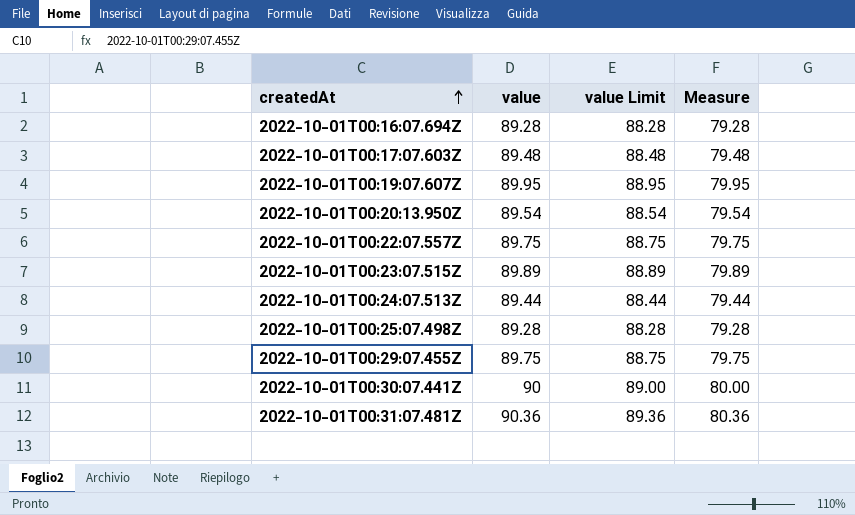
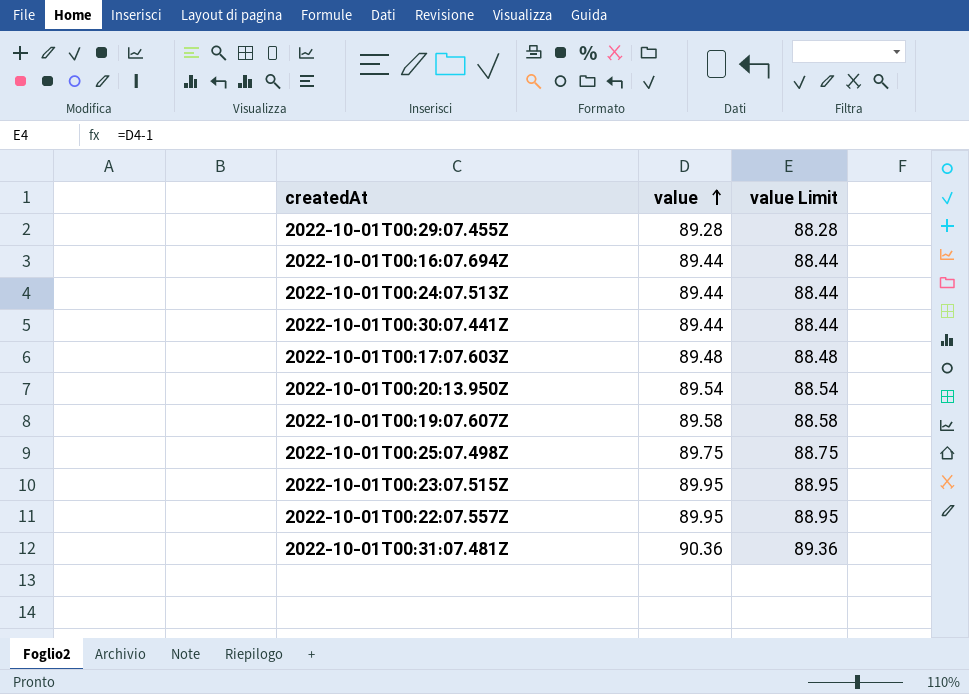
row order: createdAt ascending -> value ascending
column Measure | formula: [value] - 10 -> none
2022-10-01T00:29:07.455Z | value: 89.75 -> 89.28
2022-10-01T00:29:07.455Z | value Limit: 88.75 -> 88.28
2022-10-01T00:16:07.694Z | value: 89.28 -> 89.44
2022-10-01T00:16:07.694Z | value Limit: 88.28 -> 88.44
2022-10-01T00:30:07.441Z | value: 90 -> 89.44
2022-10-01T00:30:07.441Z | value Limit: 89.00 -> 88.44
2022-10-01T00:19:07.607Z | value: 89.95 -> 89.58
2022-10-01T00:19:07.607Z | value Limit: 88.95 -> 88.58
2022-10-01T00:25:07.498Z | value: 89.28 -> 89.75
2022-10-01T00:25:07.498Z | value Limit: 88.28 -> 88.75
2022-10-01T00:23:07.515Z | value: 89.89 -> 89.95
2022-10-01T00:23:07.515Z | value Limit: 88.89 -> 88.95
2022-10-01T00:22:07.557Z | value: 89.75 -> 89.95
2022-10-01T00:22:07.557Z | value Limit: 88.75 -> 88.95

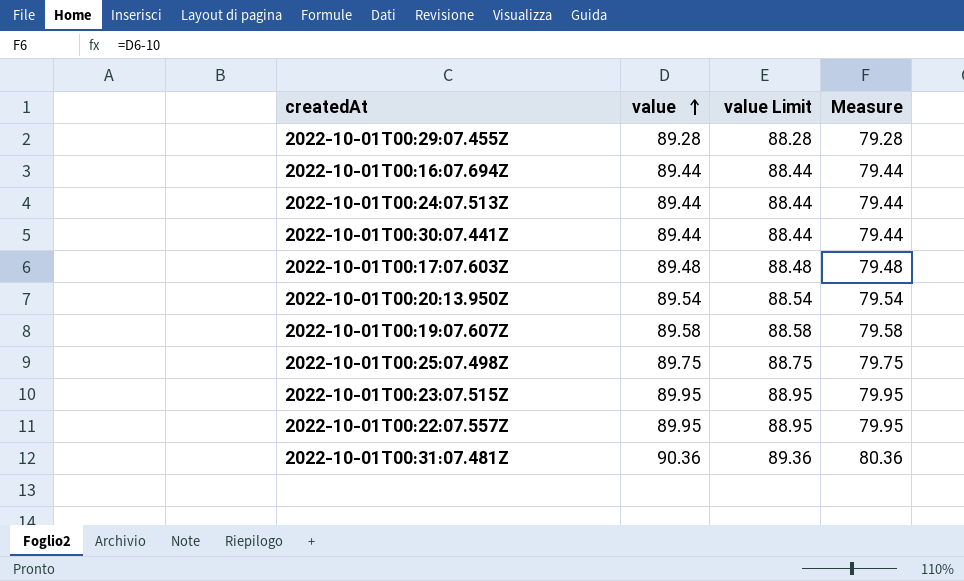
column Measure | formula: none -> [value] - 10

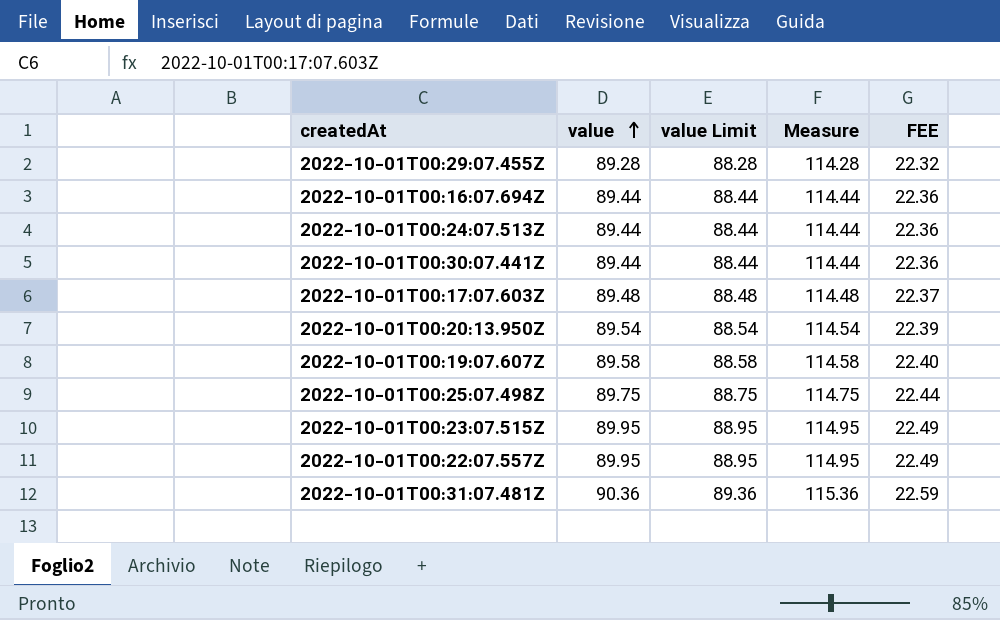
column Measure | formula: [value] - 10 -> [value] + 25
column FEE | formula: none -> [value] * 0.25

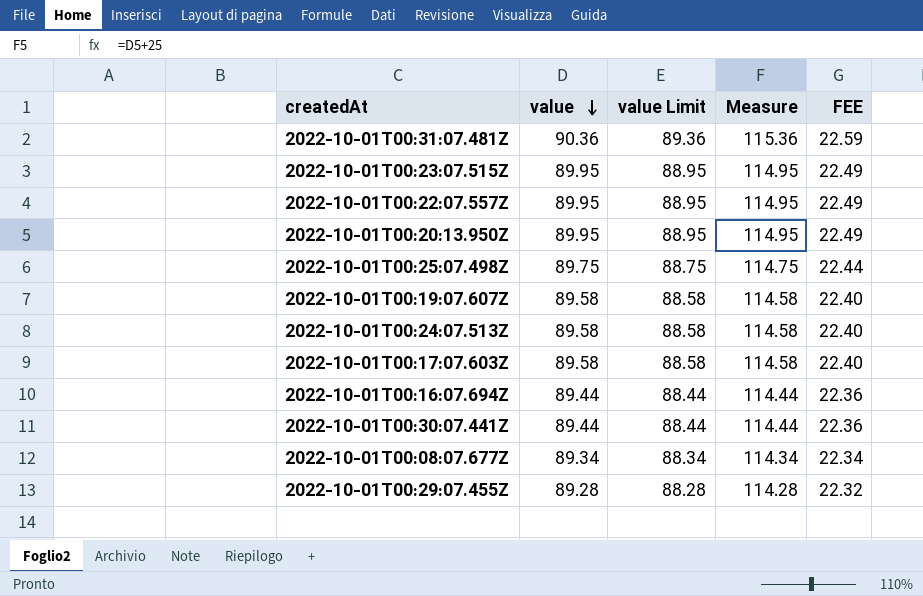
row order: value ascending -> value descending
2022-10-01T00:20:13.950Z | value: 89.54 -> 89.95
2022-10-01T00:20:13.950Z | value Limit: 88.54 -> 88.95
2022-10-01T00:20:13.950Z | Measure: 114.54 -> 114.95
2022-10-01T00:20:13.950Z | FEE: 22.39 -> 22.49
2022-10-01T00:24:07.513Z | value: 89.44 -> 89.58
2022-10-01T00:24:07.513Z | value Limit: 88.44 -> 88.58
2022-10-01T00:24:07.513Z | Measure: 114.44 -> 114.58
2022-10-01T00:24:07.513Z | FEE: 22.36 -> 22.40
2022-10-01T00:17:07.603Z | value: 89.48 -> 89.58
2022-10-01T00:17:07.603Z | value Limit: 88.48 -> 88.58
2022-10-01T00:17:07.603Z | Measure: 114.48 -> 114.58
2022-10-01T00:17:07.603Z | FEE: 22.37 -> 22.40
row 2022-10-01T00:08:07.677Z: none -> 89.34 | 88.34 | 114.34 | 22.34

